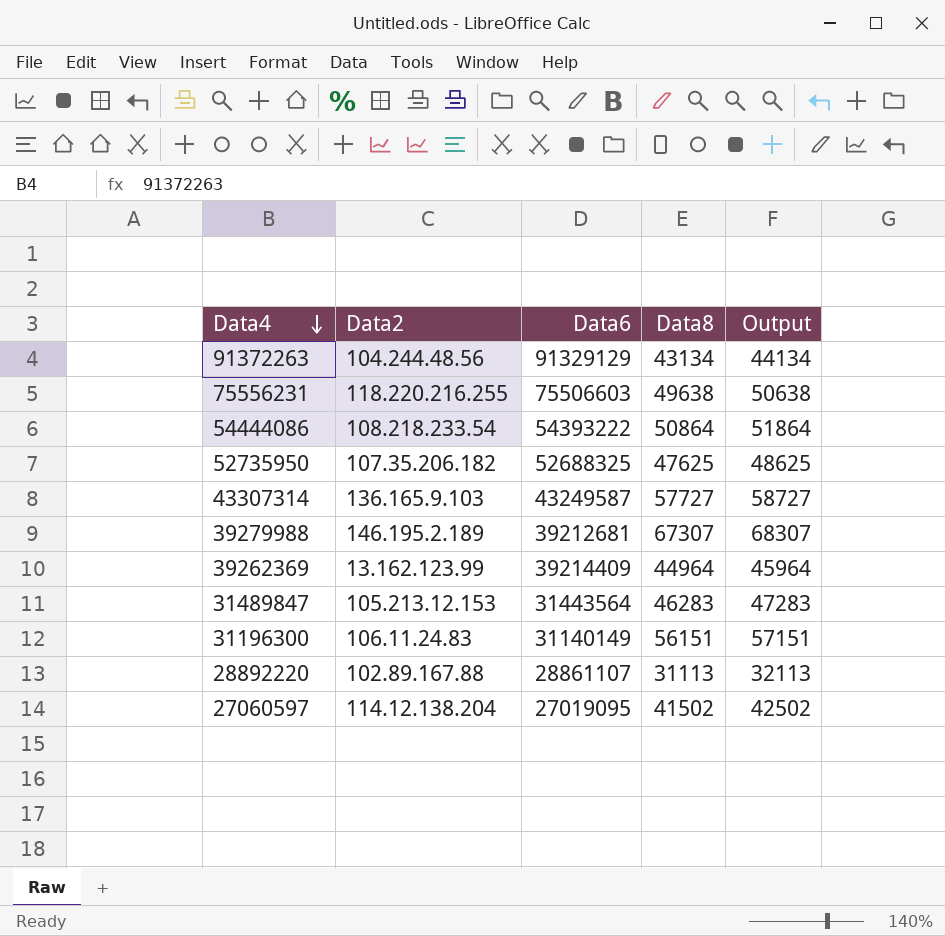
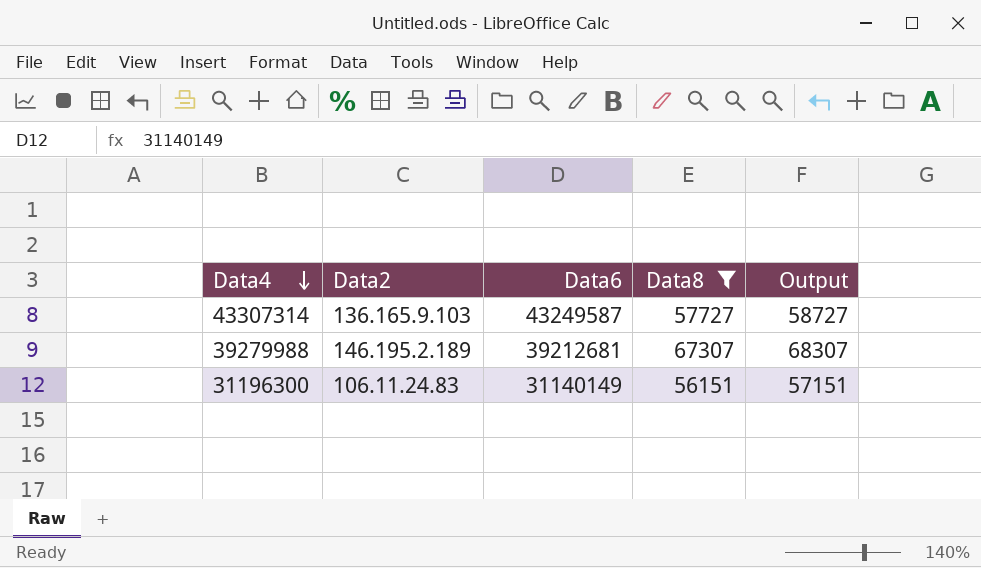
filter: none -> Data8 >= 56151

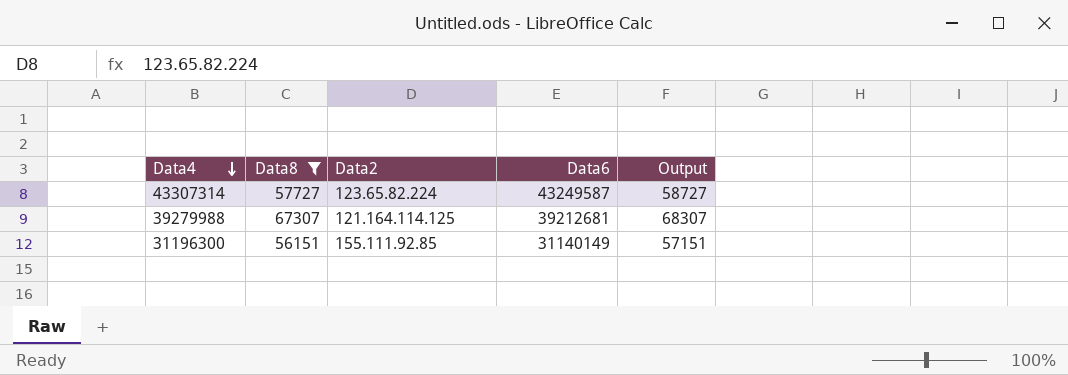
column Data8 | position: 4 -> 2
43307314 | Data2: 136.165.9.103 -> 123.65.82.224
39279988 | Data2: 146.195.2.189 -> 121.164.114.125
31196300 | Data2: 106.11.24.83 -> 155.111.92.85

